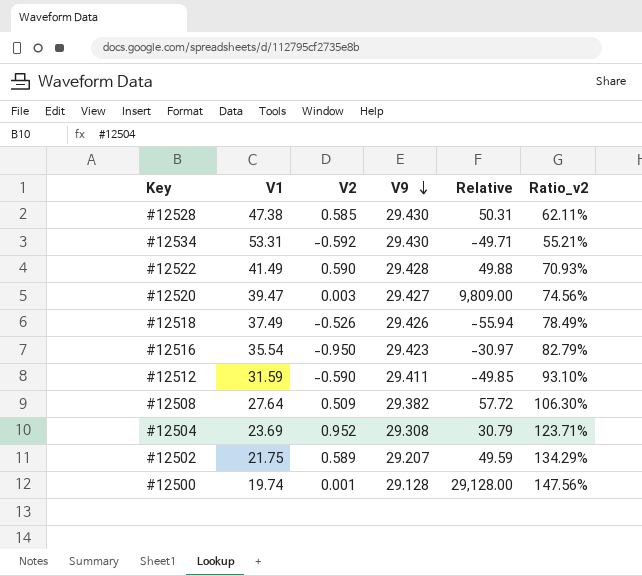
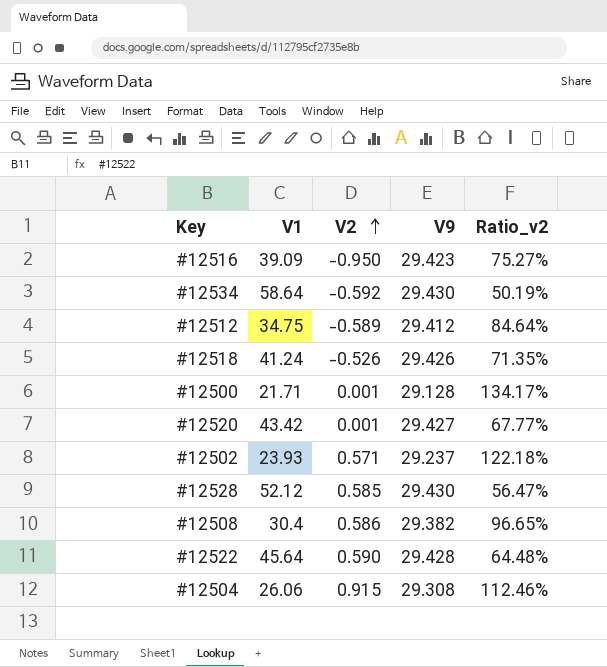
row order: V9 descending -> V2 ascending
column Relative | formula: [V9] / [V2] -> none
#12516 | V1: 35.54 -> 39.09
#12516 | Ratio_v2: 82.79% -> 75.27%
#12534 | V1: 53.31 -> 58.64
#12534 | Ratio_v2: 55.21% -> 50.19%
#12512 | V1: 31.59 -> 34.75
#12512 | V2: -0.590 -> -0.589
#12512 | V9: 29.411 -> 29.412
#12512 | Ratio_v2: 93.10% -> 84.64%
#12518 | V1: 37.49 -> 41.24
#12518 | Ratio_v2: 78.49% -> 71.35%
#12500 | V1: 19.74 -> 21.71
#12500 | Ratio_v2: 147.56% -> 134.17%
#12520 | V1: 39.47 -> 43.42
#12520 | V2: 0.003 -> 0.001
#12520 | Ratio_v2: 74.56% -> 67.77%
#12502 | V1: 21.75 -> 23.93
#12502 | V2: 0.589 -> 0.571
#12502 | V9: 29.207 -> 29.237
#12502 | Ratio_v2: 134.29% -> 122.18%
#12528 | V1: 47.38 -> 52.12
#12528 | Ratio_v2: 62.11% -> 56.47%
#12508 | V1: 27.64 -> 30.4
#12508 | V2: 0.509 -> 0.586
#12508 | Ratio_v2: 106.30% -> 96.65%
#12522 | V1: 41.49 -> 45.64
#12522 | Ratio_v2: 70.93% -> 64.48%
#12504 | V1: 23.69 -> 26.06
#12504 | V2: 0.952 -> 0.915
#12504 | Ratio_v2: 123.71% -> 112.46%

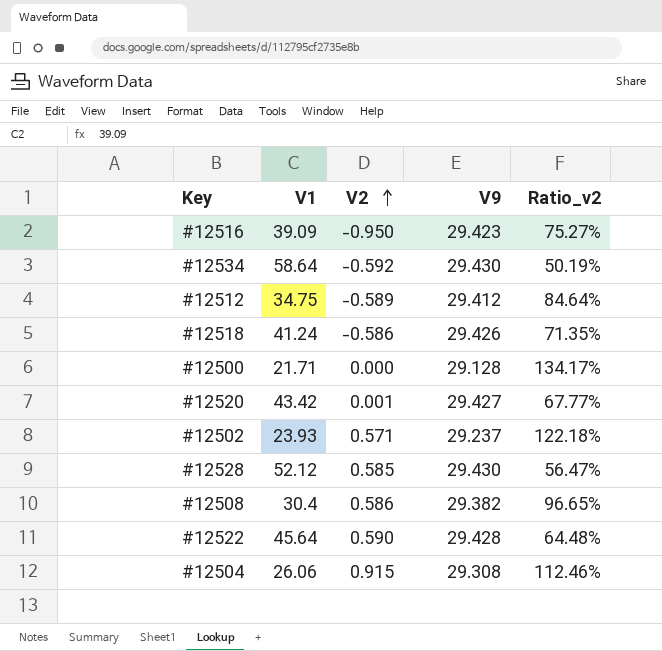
#12518 | V2: -0.526 -> -0.586
#12500 | V2: 0.001 -> 0.000

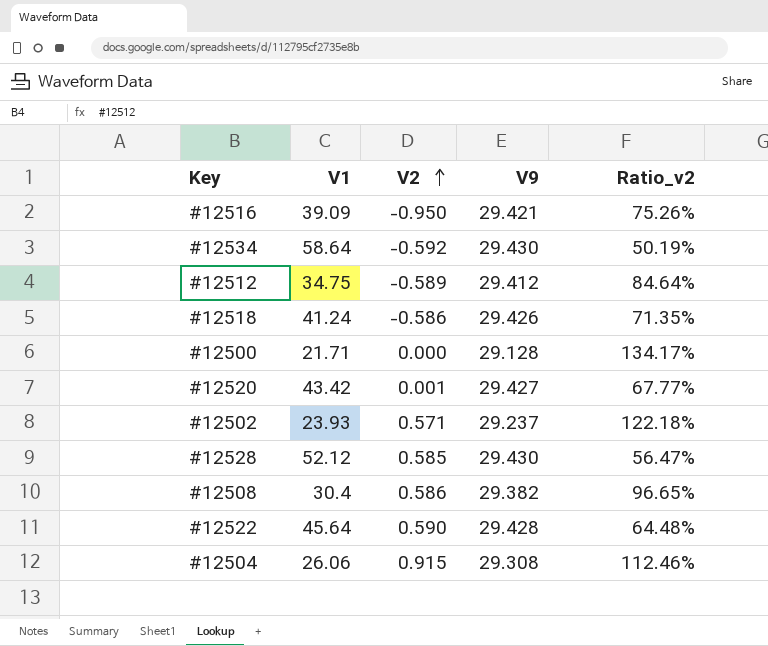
#12516 | V9: 29.423 -> 29.421
#12516 | Ratio_v2: 75.27% -> 75.26%

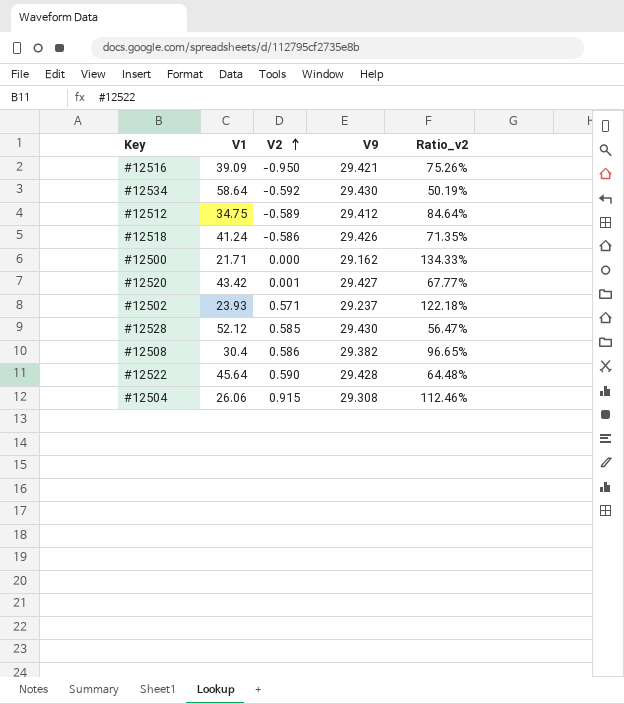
#12500 | V9: 29.128 -> 29.162
#12500 | Ratio_v2: 134.17% -> 134.33%

